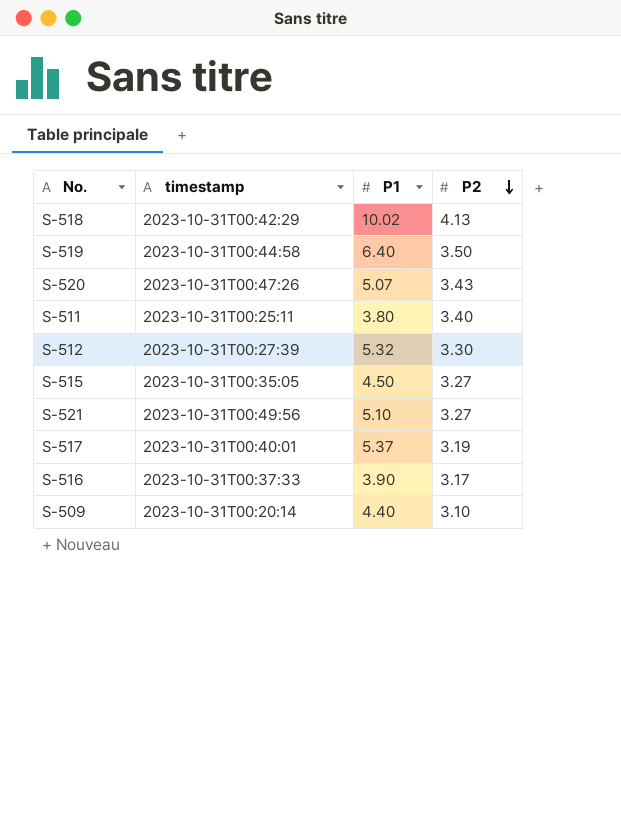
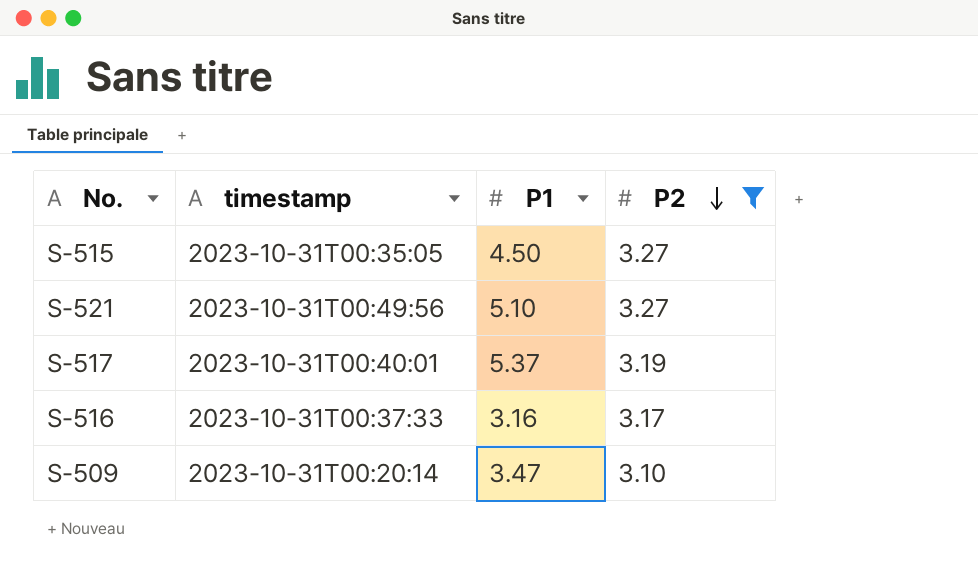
filter: none -> P2 <= 3.27
S-516 | P1: 3.90 -> 3.16
S-509 | P1: 4.40 -> 3.47

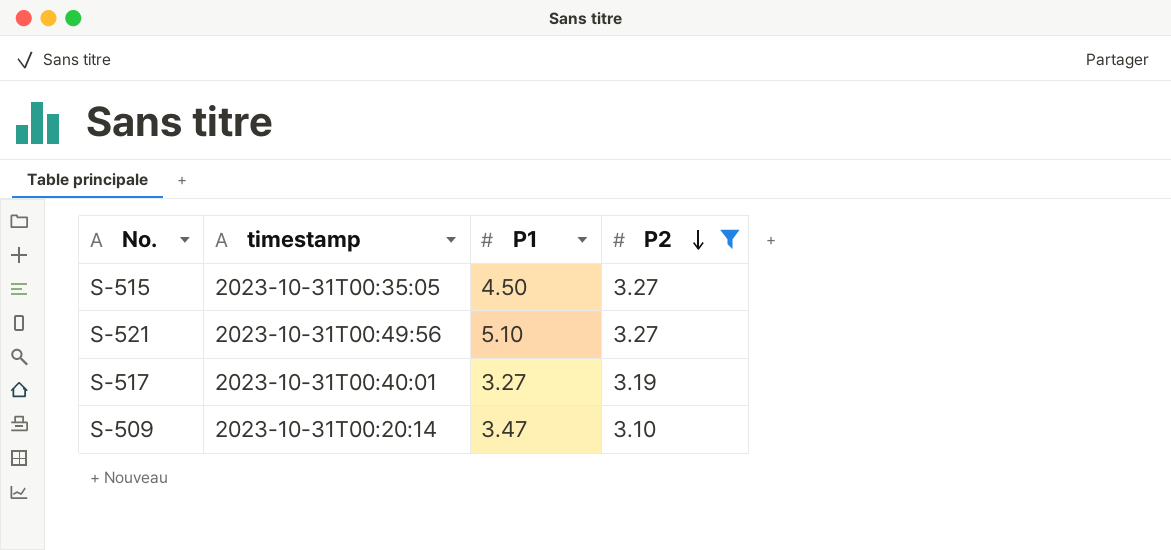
row S-516: 2023-10-31T00:37:33 | 3.16 | 3.17 -> none
S-517 | P1: 5.37 -> 3.27

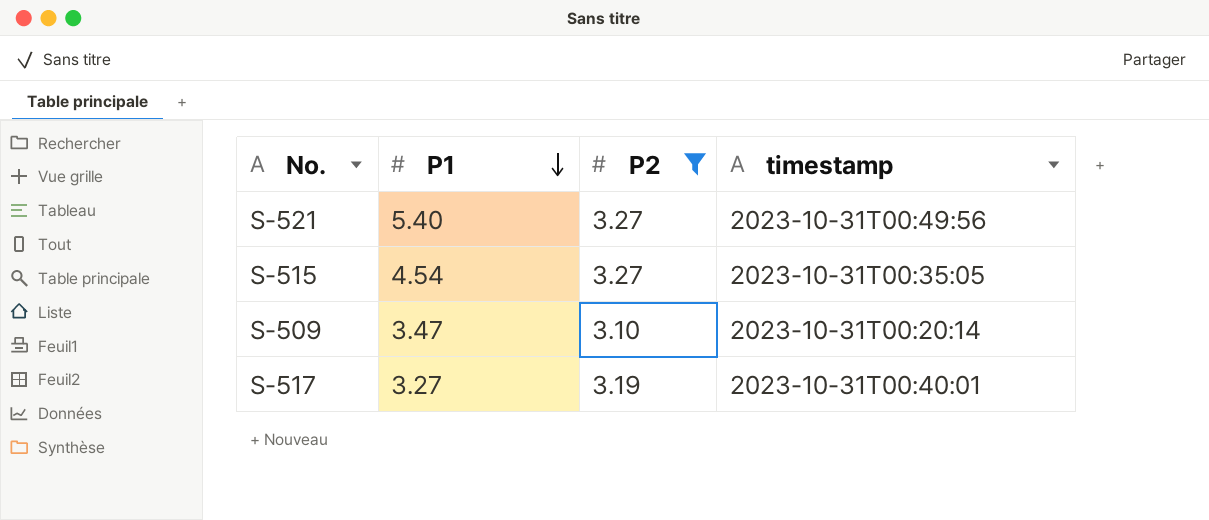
row order: P2 descending -> P1 descending
column timestamp | position: 2 -> 4
S-521 | P1: 5.10 -> 5.40
S-515 | P1: 4.50 -> 4.54

